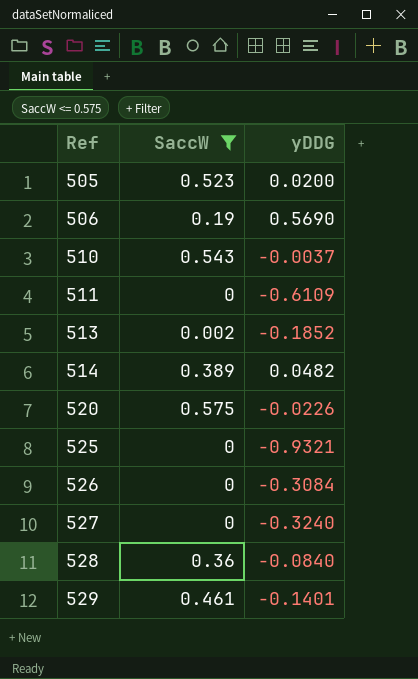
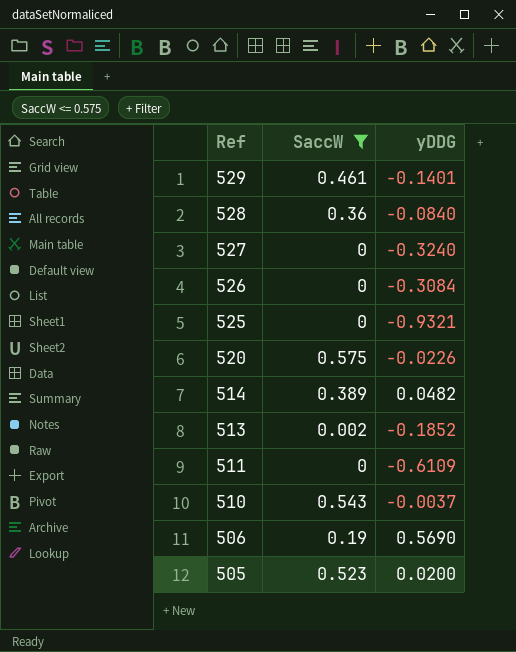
row order: Ref ascending -> Ref descending

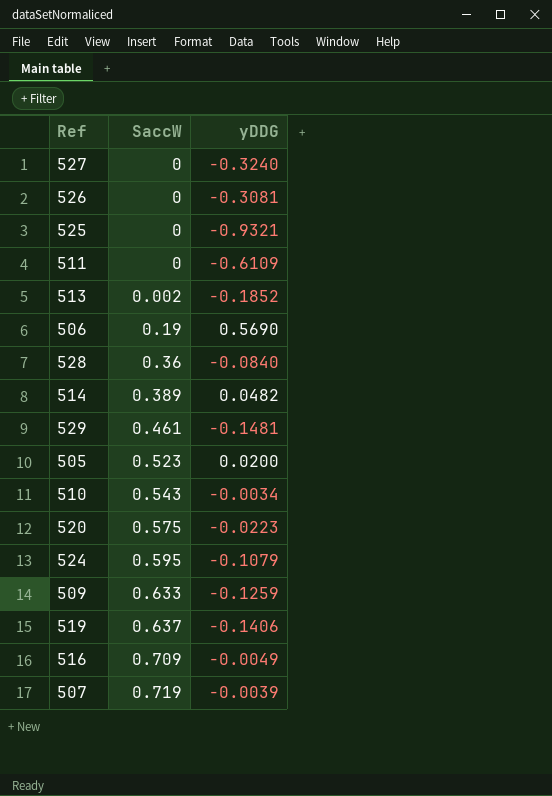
filter: SaccW <= 0.575 -> none
row order: Ref descending -> SaccW ascending
526 | yDDG: -0.3084 -> -0.3081
529 | yDDG: -0.1401 -> -0.1481
510 | yDDG: -0.0037 -> -0.0034
520 | yDDG: -0.0226 -> -0.0223

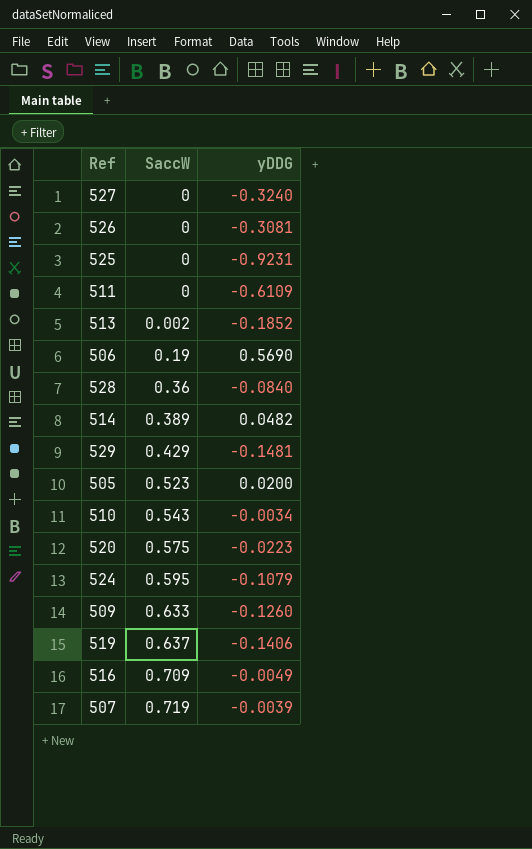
525 | yDDG: -0.9321 -> -0.9231
529 | SaccW: 0.461 -> 0.429
509 | yDDG: -0.1259 -> -0.1260

